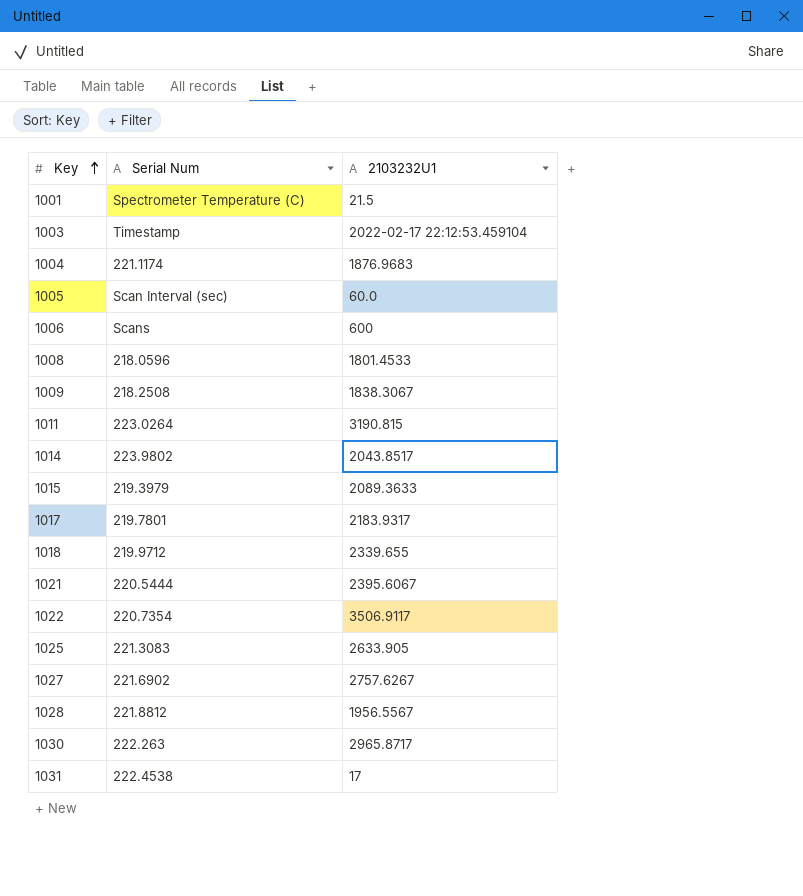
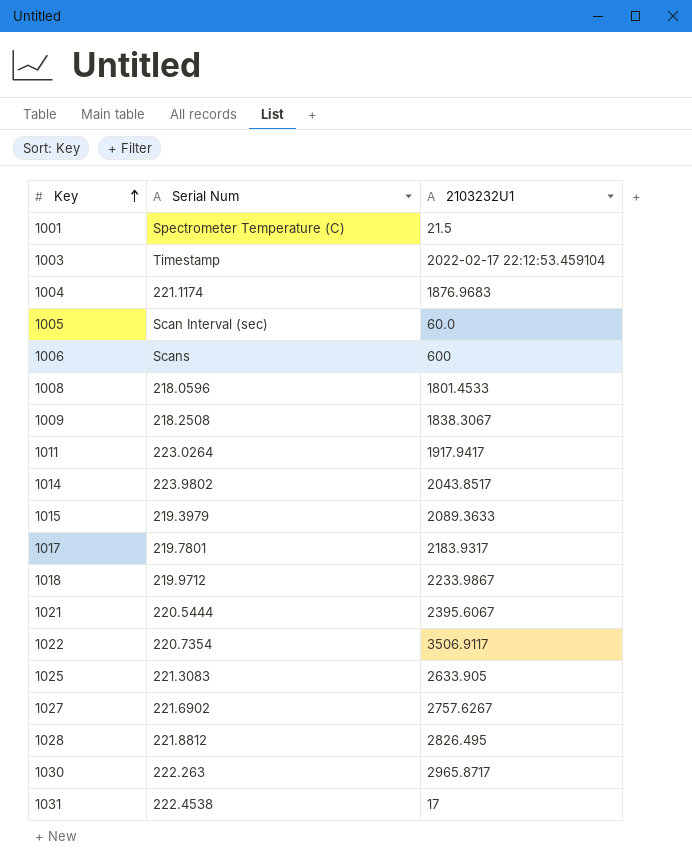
1011 | 2103232U1: 3190.815 -> 1917.9417
1018 | 2103232U1: 2339.655 -> 2233.9867
1028 | 2103232U1: 1956.5567 -> 2826.495

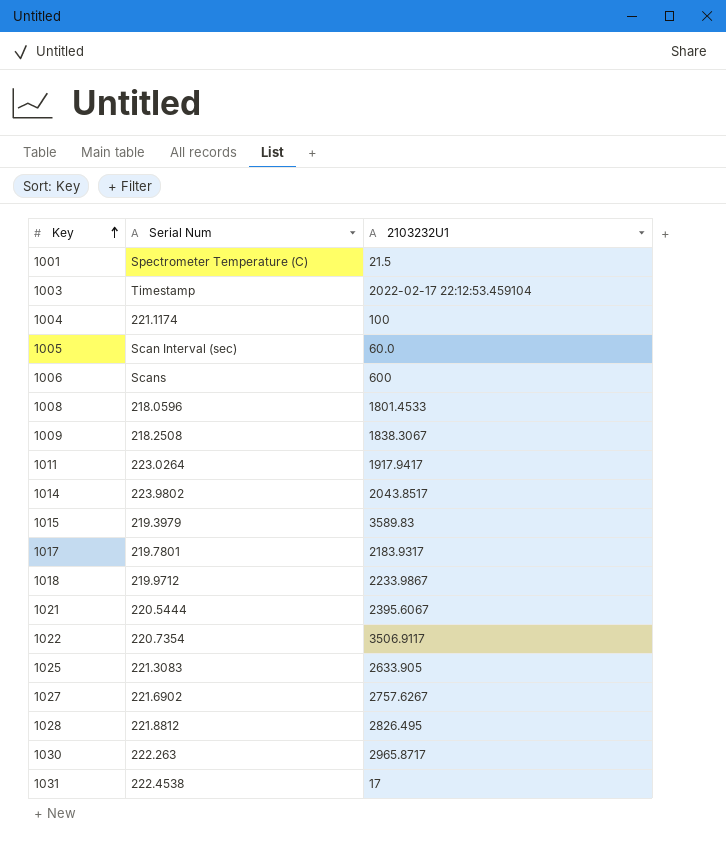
1004 | 2103232U1: 1876.9683 -> 100
1015 | 2103232U1: 2089.3633 -> 3589.83

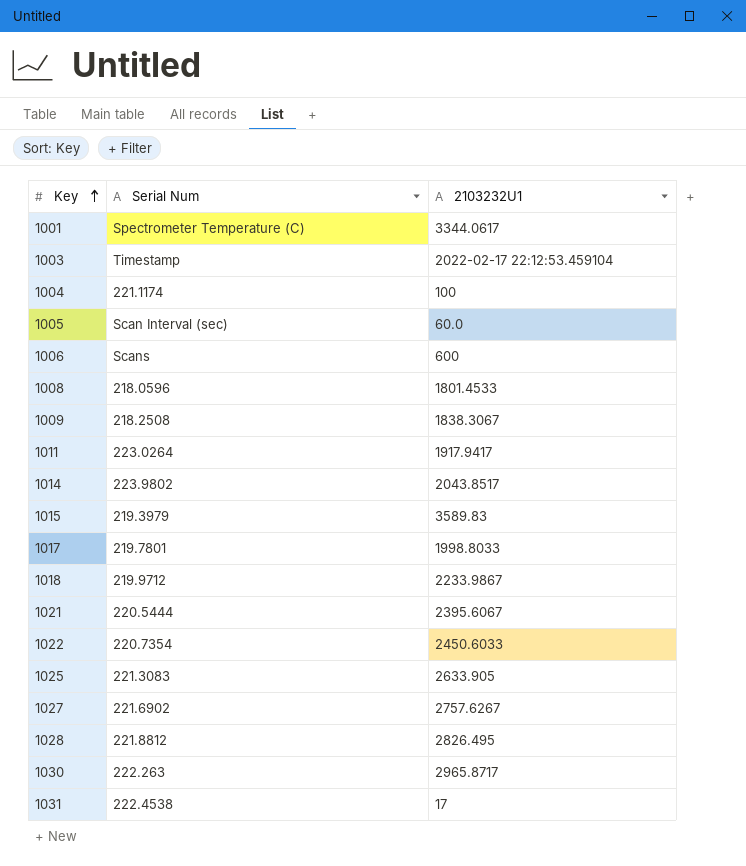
1001 | 2103232U1: 21.5 -> 3344.0617
1017 | 2103232U1: 2183.9317 -> 1998.8033
1022 | 2103232U1: 3506.9117 -> 2450.6033

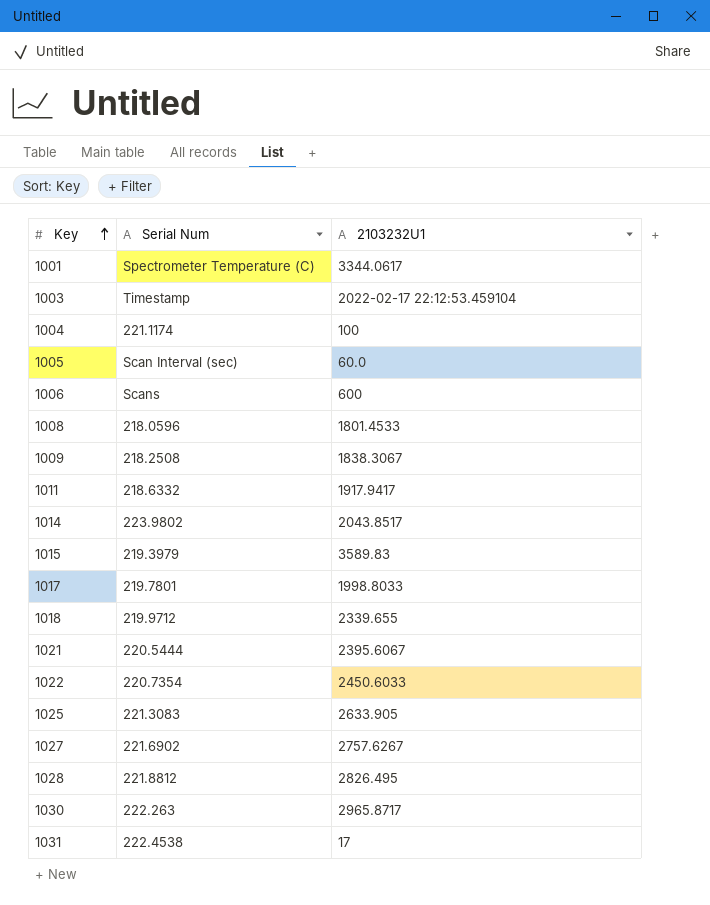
1011 | Serial Num: 223.0264 -> 218.6332
1018 | 2103232U1: 2233.9867 -> 2339.655

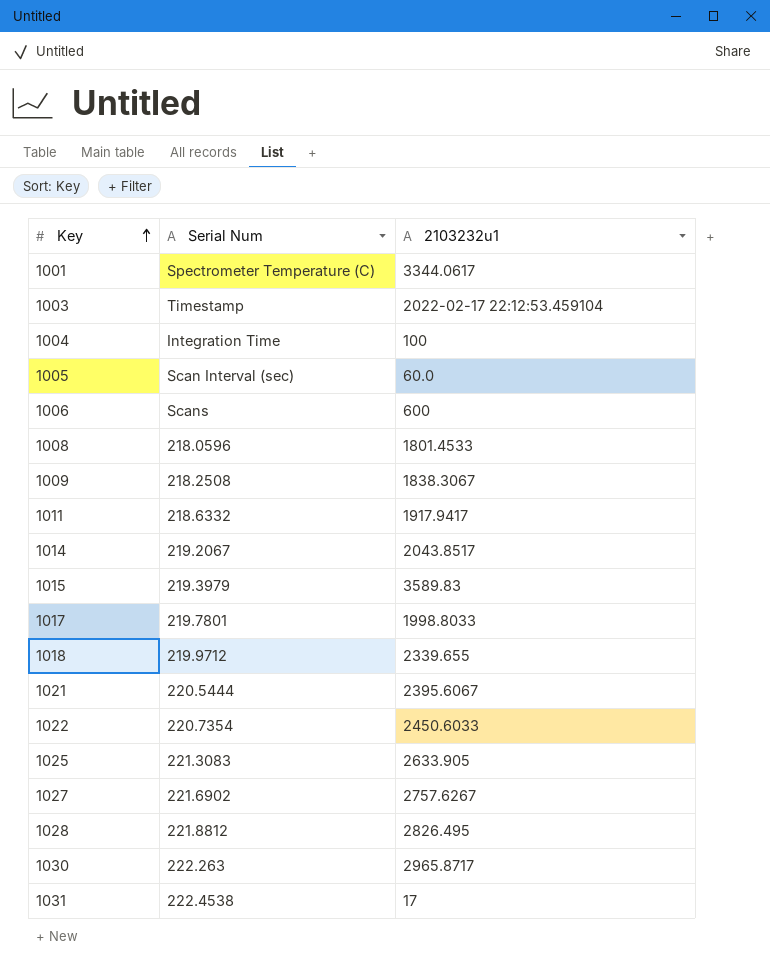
column name: 2103232U1 -> 2103232u1
1004 | Serial Num: 221.1174 -> Integration Time
1014 | Serial Num: 223.9802 -> 219.2067

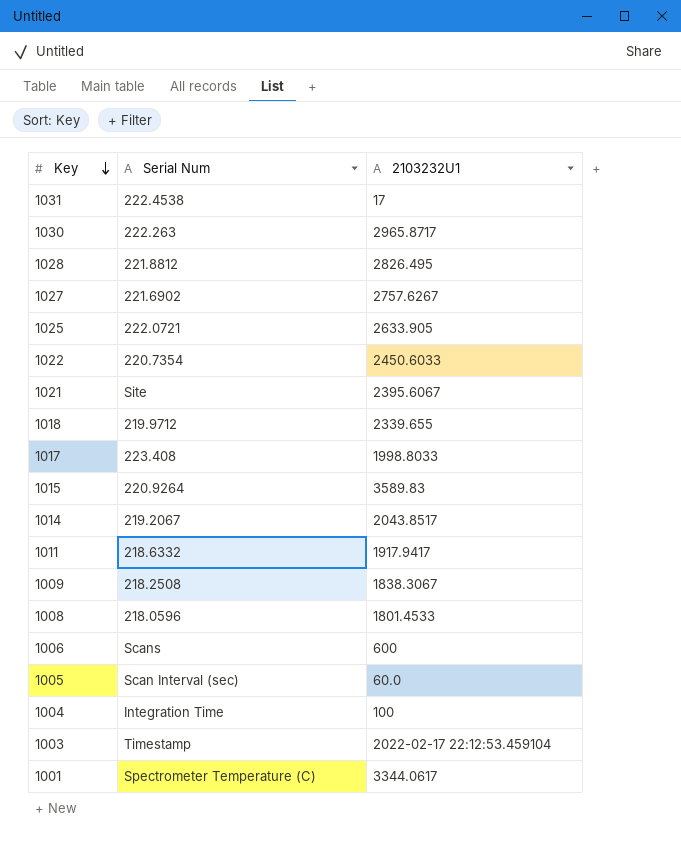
row order: Key ascending -> Key descending
column name: 2103232u1 -> 2103232U1
1025 | Serial Num: 221.3083 -> 222.0721
1021 | Serial Num: 220.5444 -> Site
1017 | Serial Num: 219.7801 -> 223.408
1015 | Serial Num: 219.3979 -> 220.9264

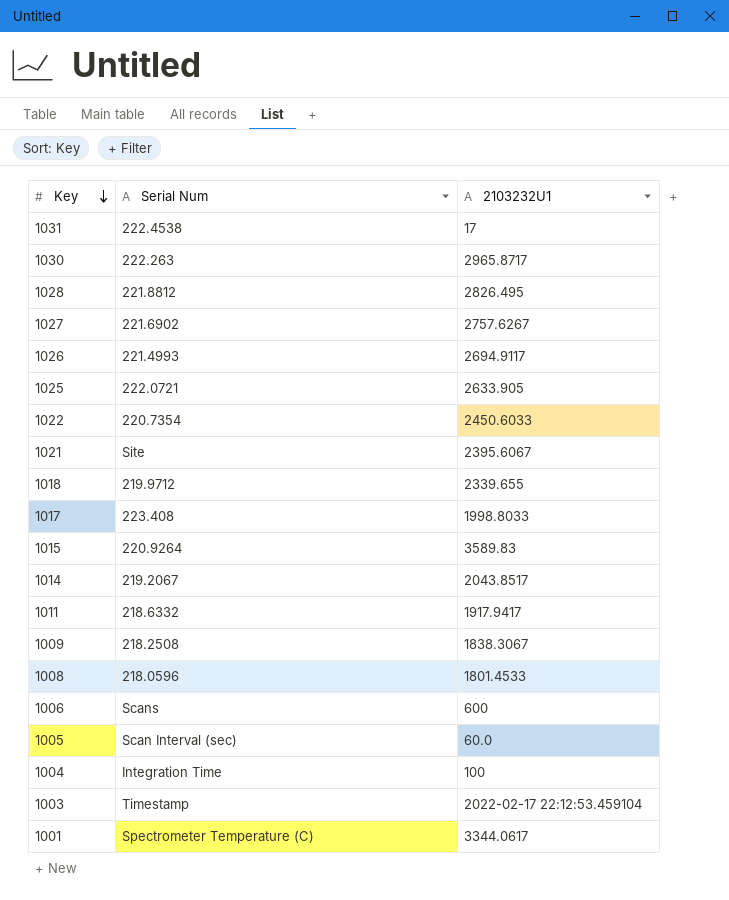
row 1026: none -> 221.4993 | 2694.9117

